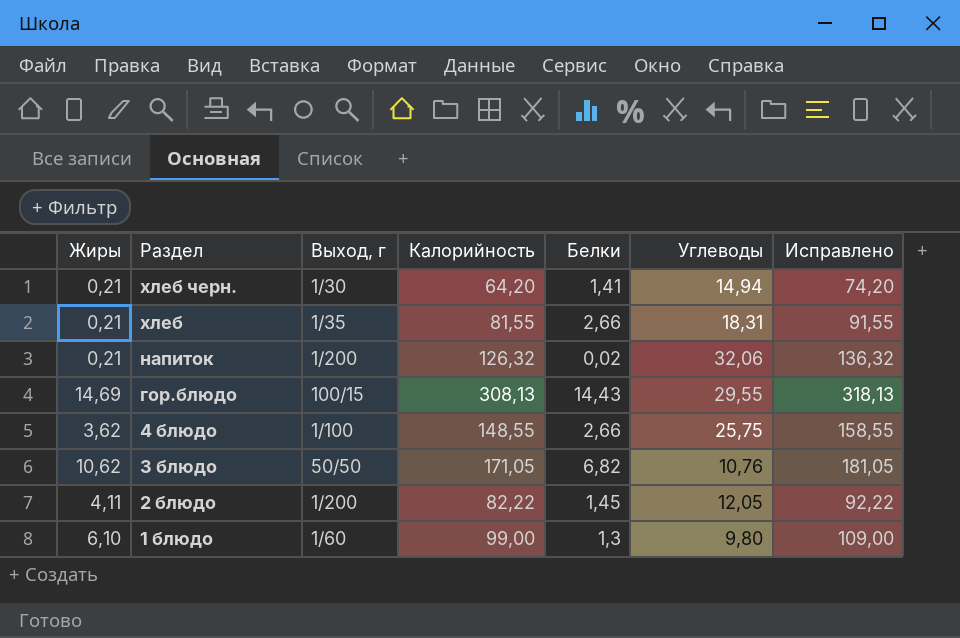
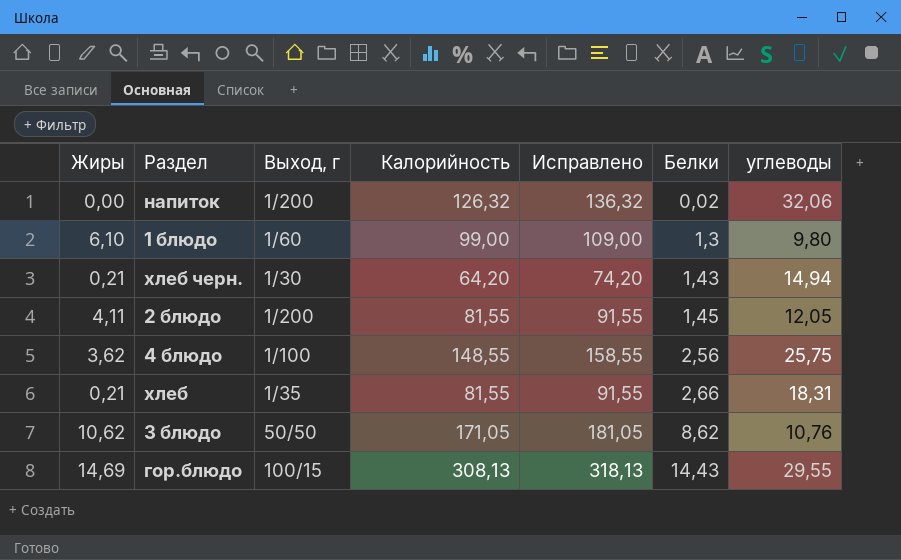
row order: Раздел descending -> Белки ascending
column Исправлено | position: 7 -> 5
column name: Углеводы -> углеводы
напиток | Жиры: 0,21 -> 0,00
хлеб черн. | Белки: 1,41 -> 1,43
2 блюдо | Калорийность: 82,22 -> 81,55
2 блюдо | Исправлено: 92,22 -> 91,55
4 блюдо | Белки: 2,66 -> 2,56
3 блюдо | Белки: 6,82 -> 8,62

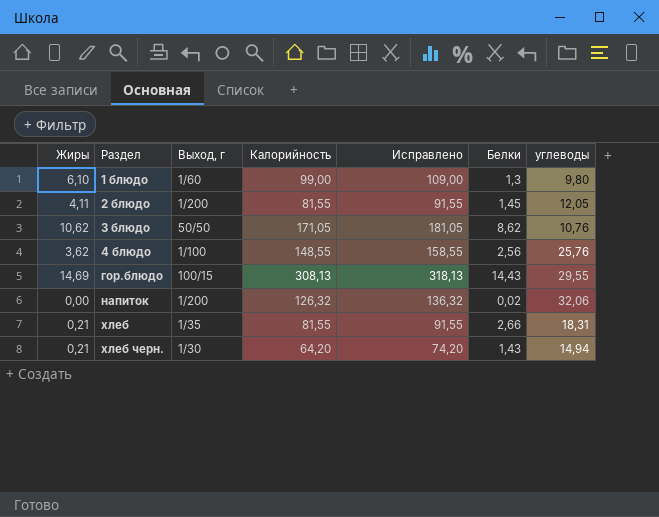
row order: Белки ascending -> Раздел ascending
4 блюдо | углеводы: 25,75 -> 25,76

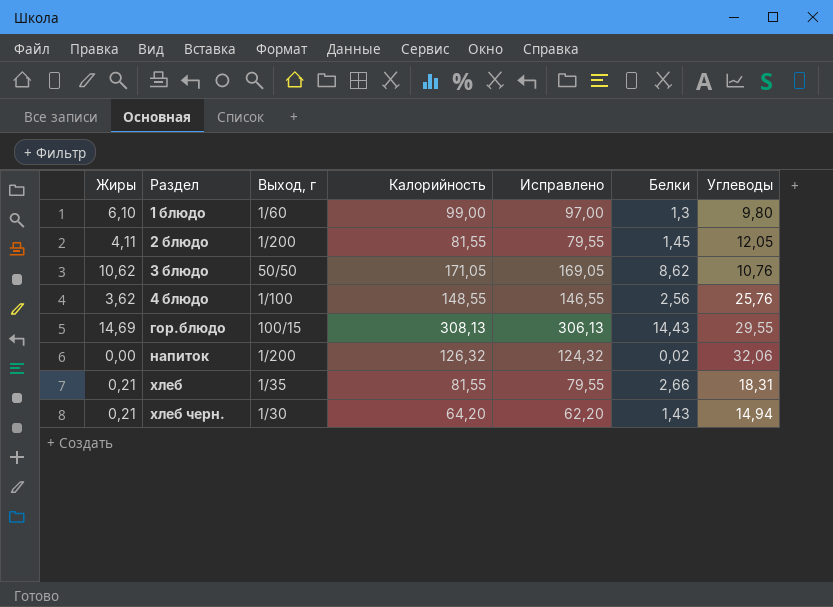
column Исправлено | formula: [Калорийность] + 10 -> [Калорийность] - 2
column name: углеводы -> Углеводы

